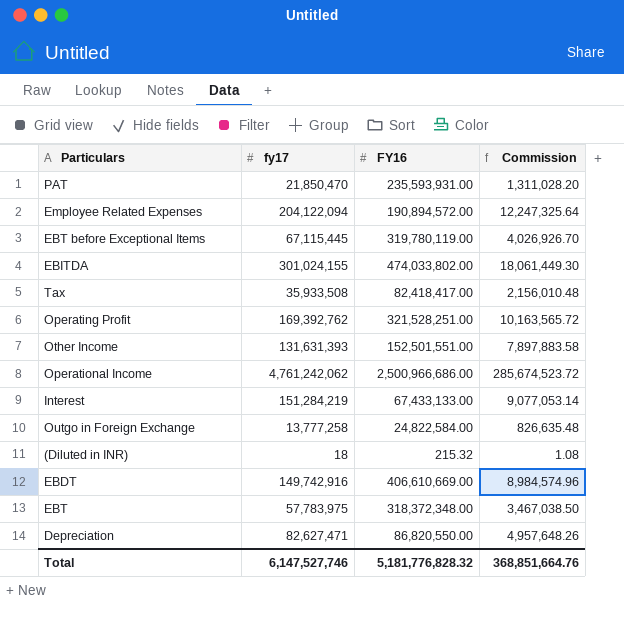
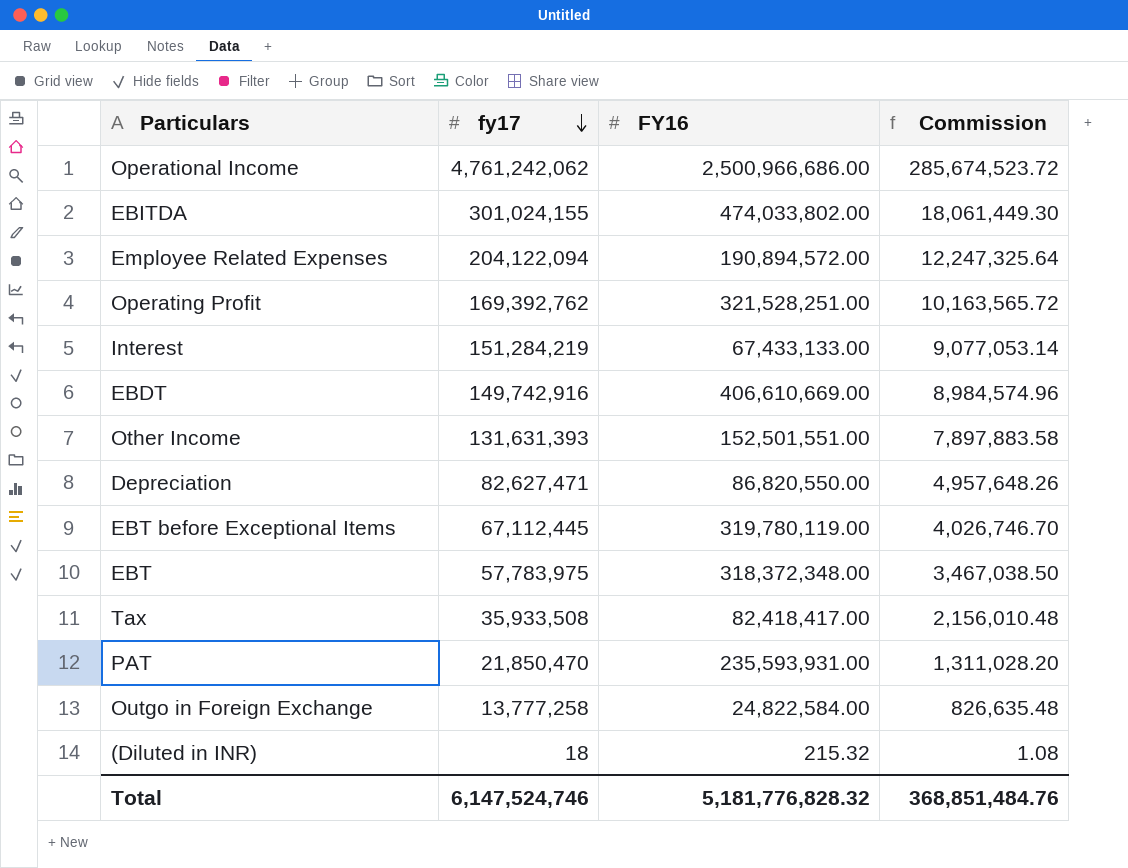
row order: none -> fy17 descending
EBT before Exceptional Items | fy17: 67,115,445 -> 67,112,445
EBT before Exceptional Items | Commission: 4,026,926.70 -> 4,026,746.70
Total | fy17: 6,147,527,746 -> 6,147,524,746
Total | Commission: 368,851,664.76 -> 368,851,484.76

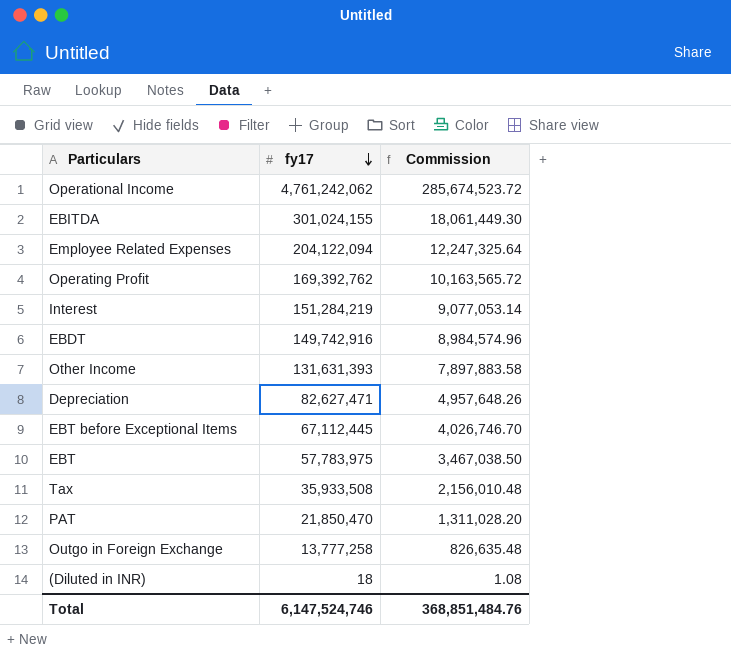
column FY16 | position: 3 -> none

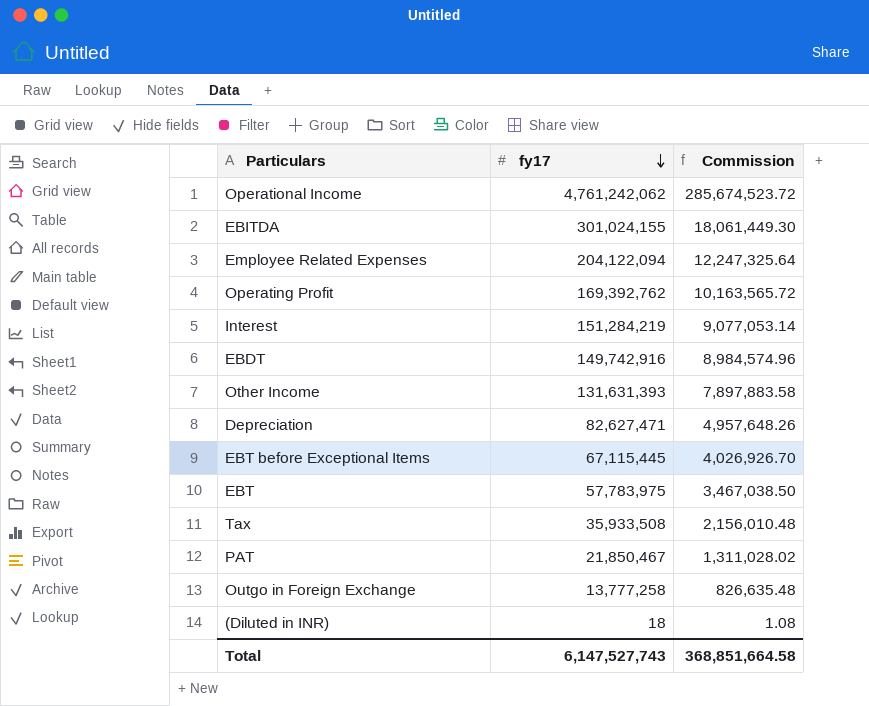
EBT before Exceptional Items | fy17: 67,112,445 -> 67,115,445
EBT before Exceptional Items | Commission: 4,026,746.70 -> 4,026,926.70
PAT | fy17: 21,850,470 -> 21,850,467
PAT | Commission: 1,311,028.20 -> 1,311,028.02
Total | fy17: 6,147,524,746 -> 6,147,527,743
Total | Commission: 368,851,484.76 -> 368,851,664.58

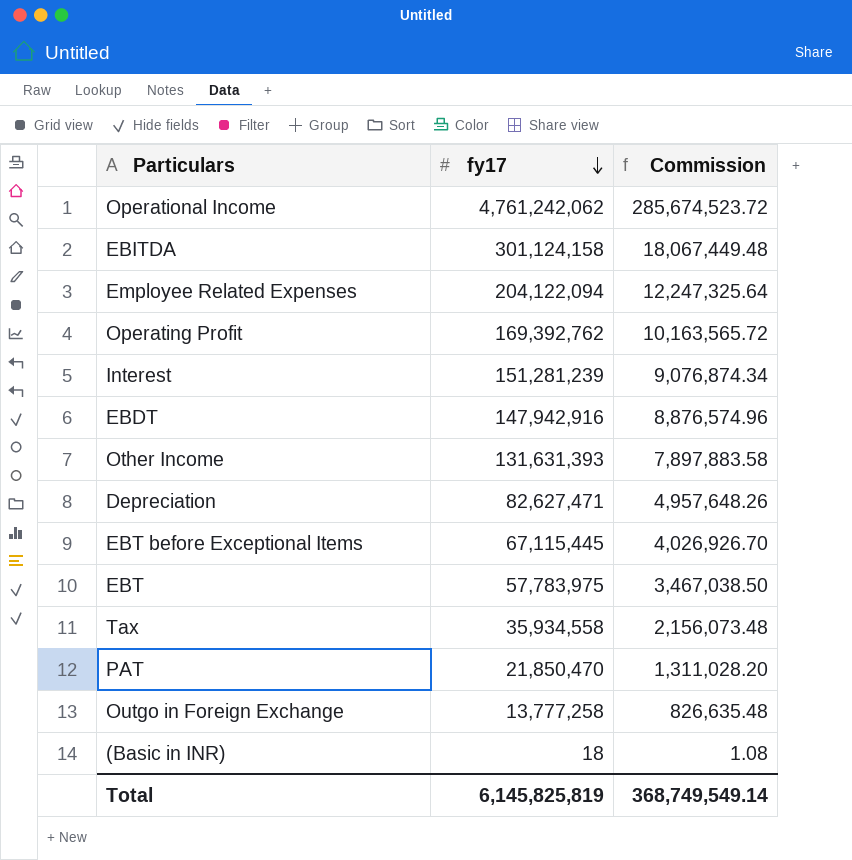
row (Diluted in INR): 18 | 1.08 -> none
EBITDA | fy17: 301,024,155 -> 301,124,158
EBITDA | Commission: 18,061,449.30 -> 18,067,449.48
Interest | fy17: 151,284,219 -> 151,281,239
Interest | Commission: 9,077,053.14 -> 9,076,874.34
EBDT | fy17: 149,742,916 -> 147,942,916
EBDT | Commission: 8,984,574.96 -> 8,876,574.96
Tax | fy17: 35,933,508 -> 35,934,558
Tax | Commission: 2,156,010.48 -> 2,156,073.48
PAT | fy17: 21,850,467 -> 21,850,470
PAT | Commission: 1,311,028.02 -> 1,311,028.20
row (Basic in INR): none -> 18 | 1.08
Total | fy17: 6,147,527,743 -> 6,145,825,819
Total | Commission: 368,851,664.58 -> 368,749,549.14

